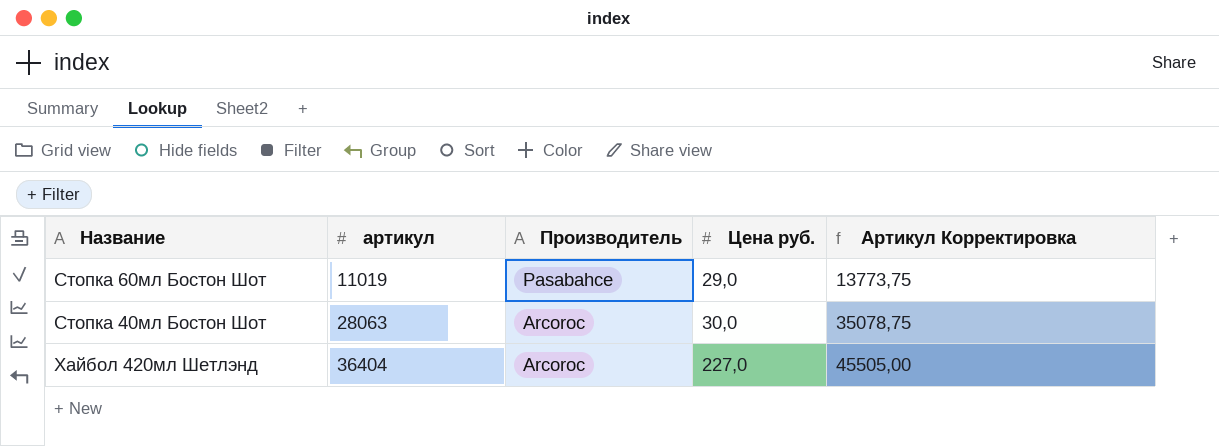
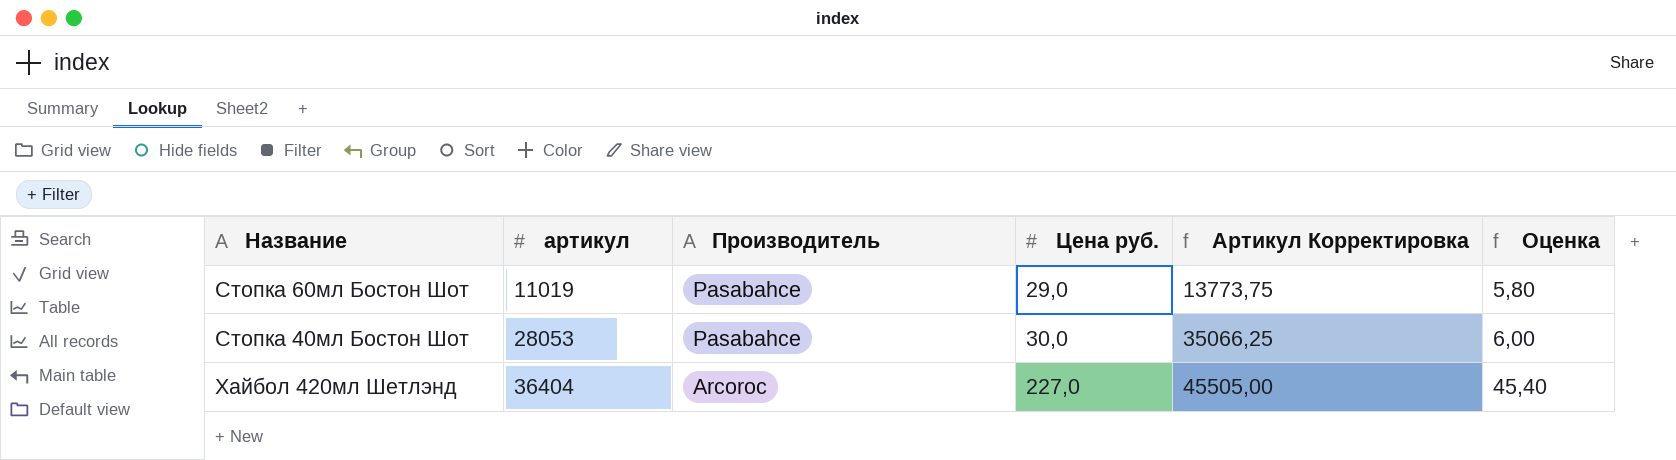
column Оценка | formula: none -> [Цена руб.] * 0,2
Стопка 40мл Бостон Шот | артикул: 28063 -> 28053
Стопка 40мл Бостон Шот | Производитель: Arcoroc -> Pasabahce
Стопка 40мл Бостон Шот | Артикул Корректировка: 35078,75 -> 35066,25

